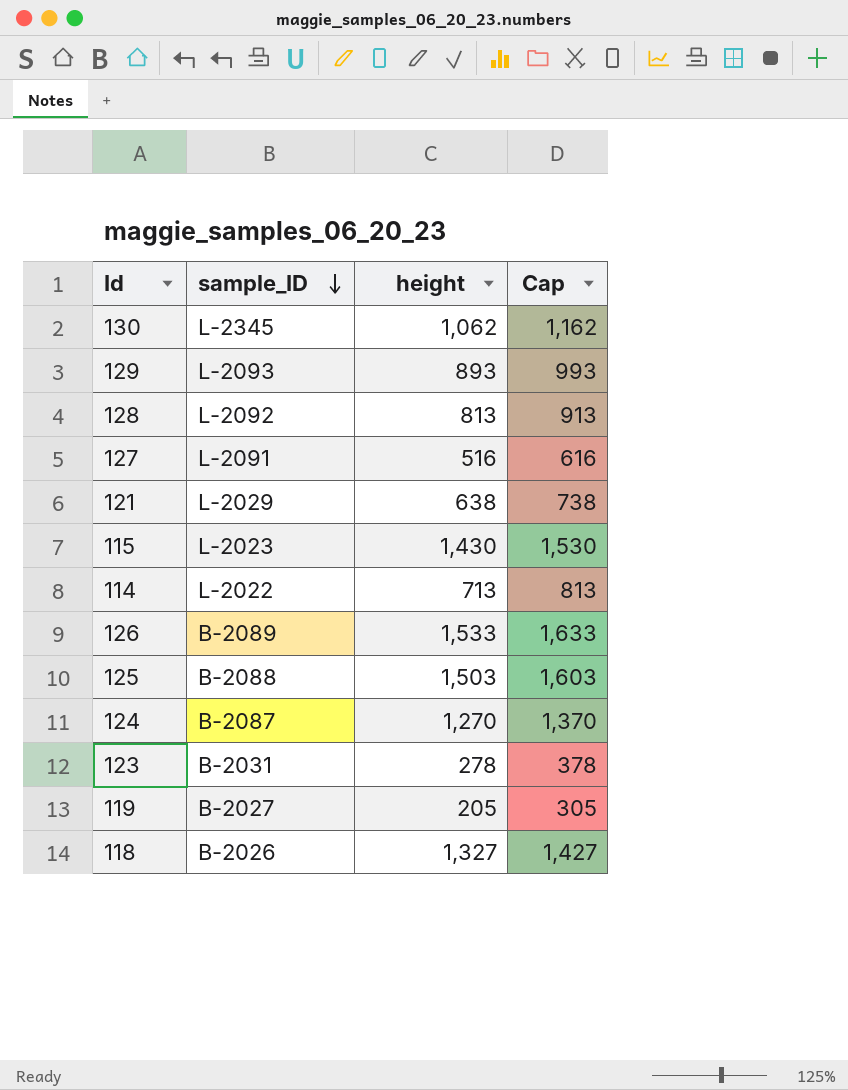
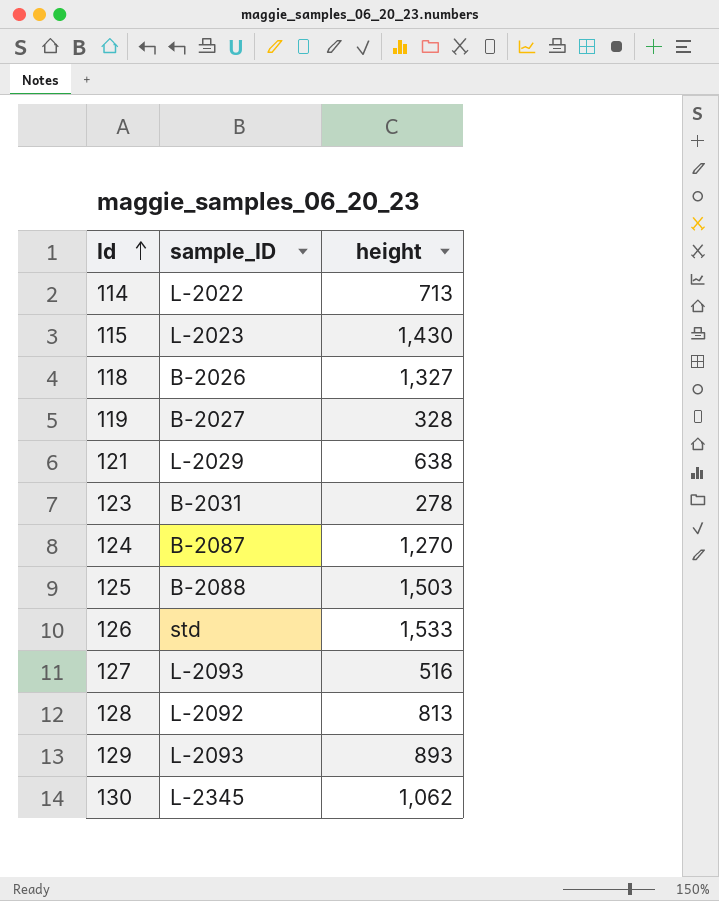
row order: sample_ID descending -> Id ascending
column Cap | formula: [height] + 100 -> none
119 | height: 205 -> 328
126 | sample_ID: B-2089 -> std
127 | sample_ID: L-2091 -> L-2093

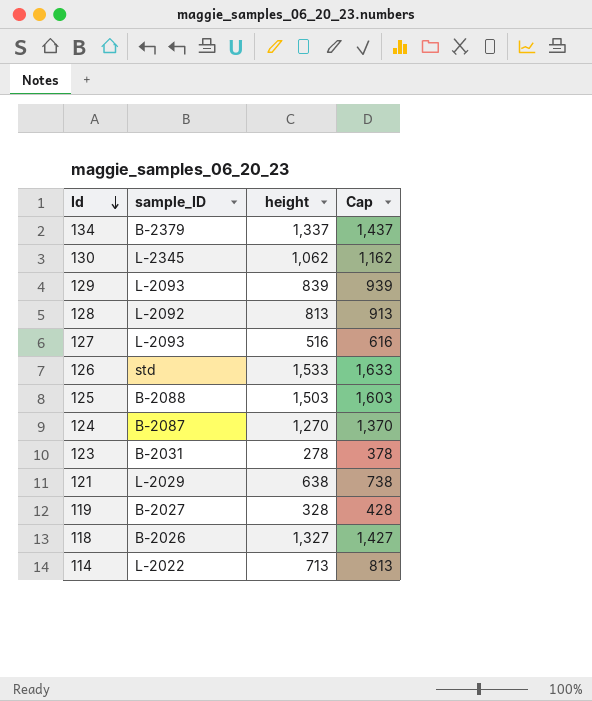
row order: Id ascending -> Id descending
column Cap | formula: none -> [height] + 100
row 115: L-2023 | 1,430 -> none
row 134: none -> B-2379 | 1,337 | 1,437
129 | height: 893 -> 839

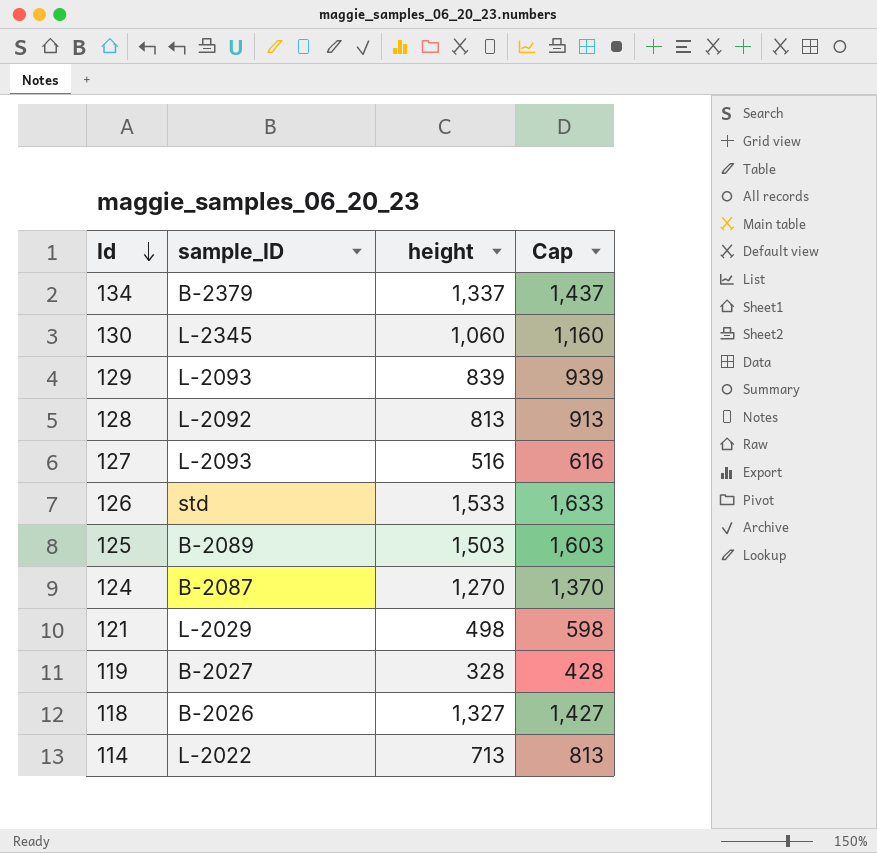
row 123: B-2031 | 278 | 378 -> none
130 | height: 1,062 -> 1,060
130 | Cap: 1,162 -> 1,160
125 | sample_ID: B-2088 -> B-2089
121 | height: 638 -> 498
121 | Cap: 738 -> 598

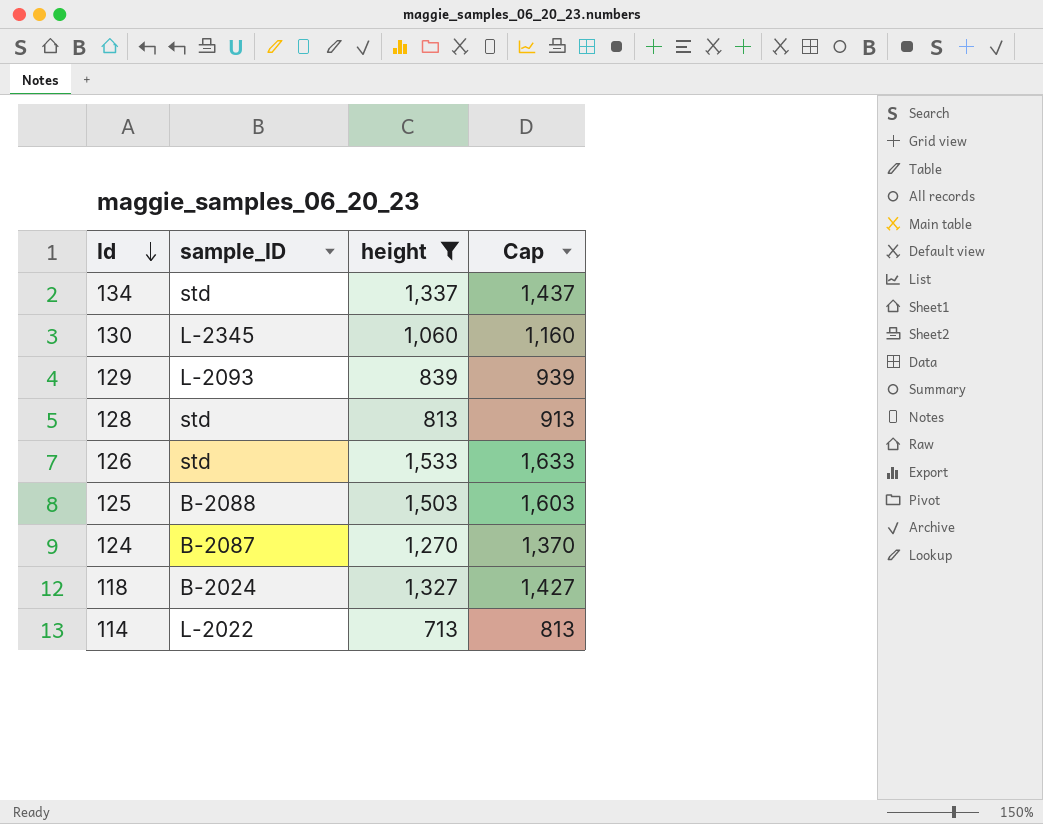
filter: none -> height >= 713
134 | sample_ID: B-2379 -> std
128 | sample_ID: L-2092 -> std
125 | sample_ID: B-2089 -> B-2088
118 | sample_ID: B-2026 -> B-2024

